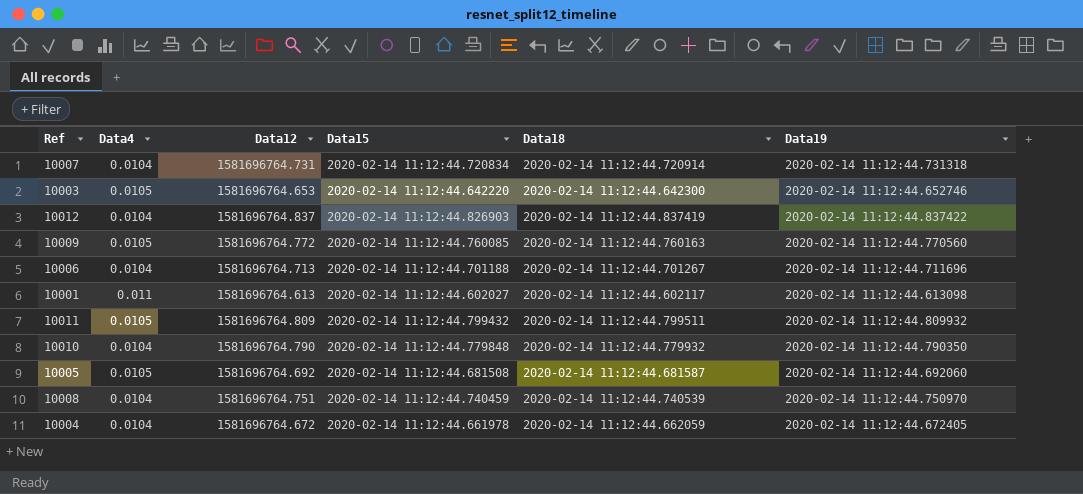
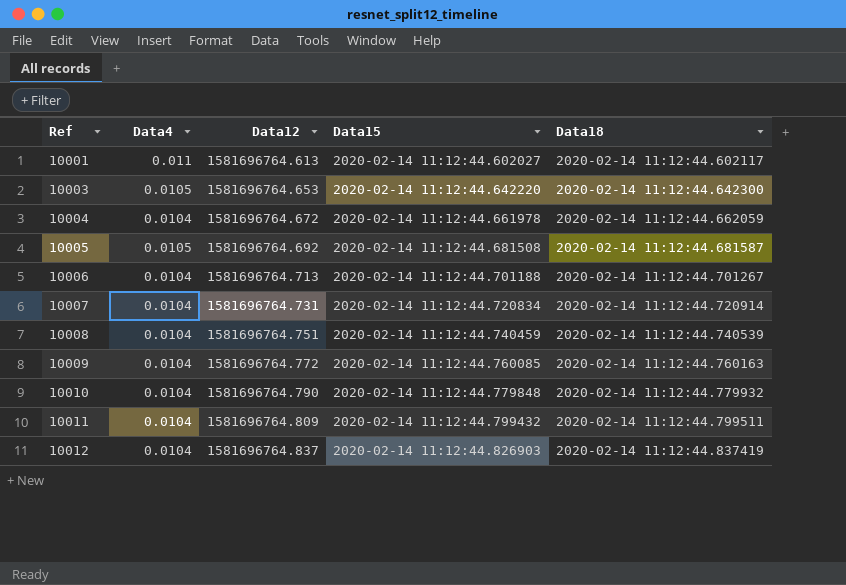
row order: none -> Ref ascending
column Data19 | position: 6 -> none
10009 | Data4: 0.0105 -> 0.0104
10011 | Data4: 0.0105 -> 0.0104

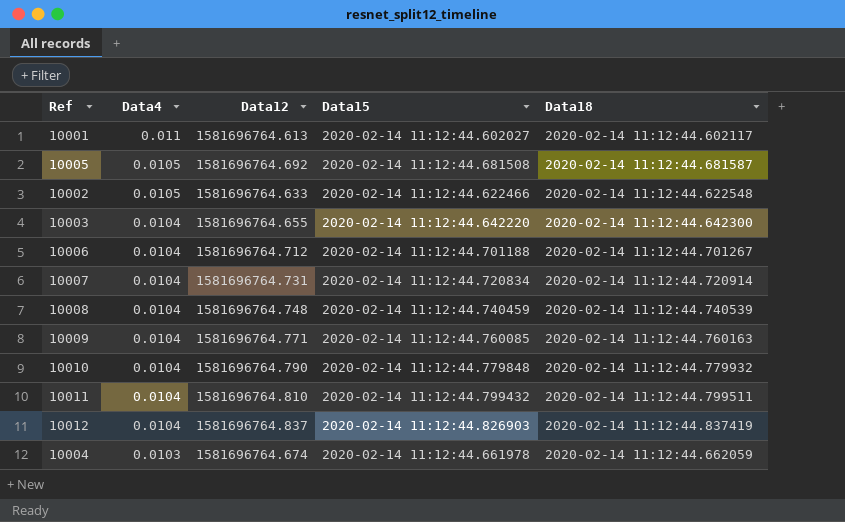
row order: Ref ascending -> Data4 descending
row 10002: none -> 0.0105 | 1581696764.633 | 2020-02-14 11:12:44.622466 | 2020-02-14 11:12:44.622548
10003 | Data4: 0.0105 -> 0.0104
10003 | Data12: 1581696764.653 -> 1581696764.655
10006 | Data12: 1581696764.713 -> 1581696764.712
10008 | Data12: 1581696764.751 -> 1581696764.748
10009 | Data12: 1581696764.772 -> 1581696764.771
10011 | Data12: 1581696764.809 -> 1581696764.810
10004 | Data4: 0.0104 -> 0.0103
10004 | Data12: 1581696764.672 -> 1581696764.674

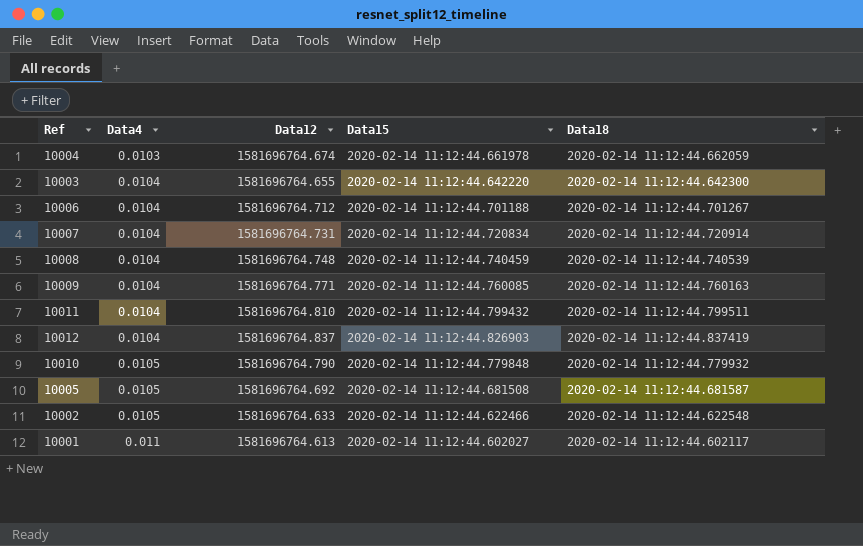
row order: Data4 descending -> Data4 ascending
10010 | Data4: 0.0104 -> 0.0105

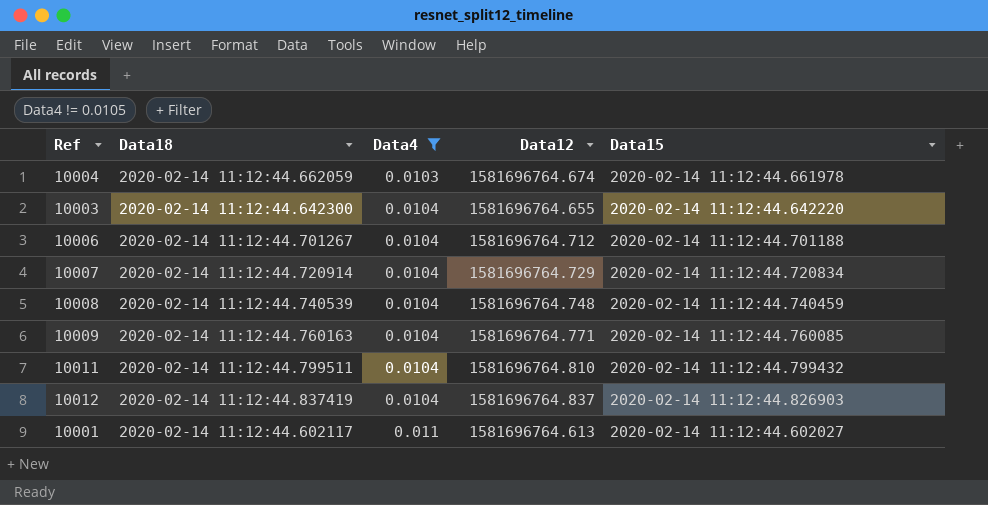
filter: none -> Data4 != 0.0105
column Data18 | position: 5 -> 2
10007 | Data12: 1581696764.731 -> 1581696764.729

